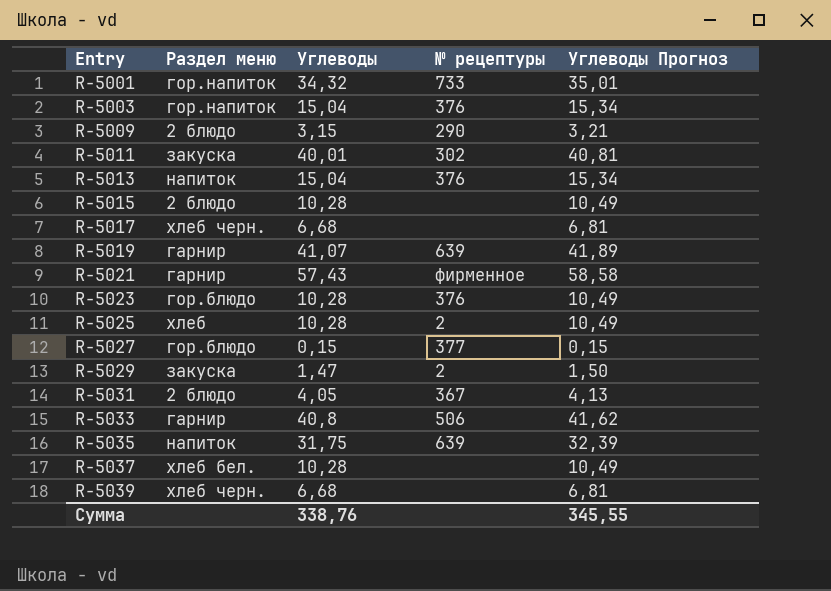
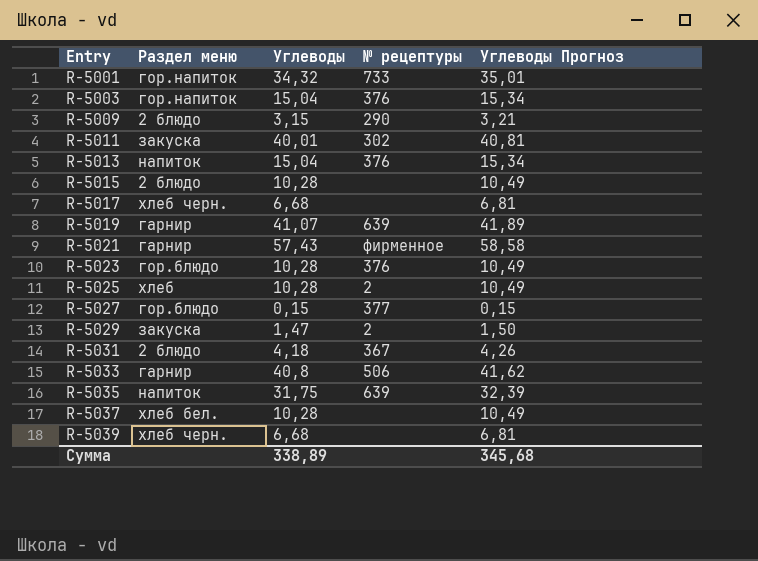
R-5031 | Углеводы: 4,05 -> 4,18
R-5031 | Углеводы Прогноз: 4,13 -> 4,26
Сумма | Углеводы: 338,76 -> 338,89
Сумма | Углеводы Прогноз: 345,55 -> 345,68

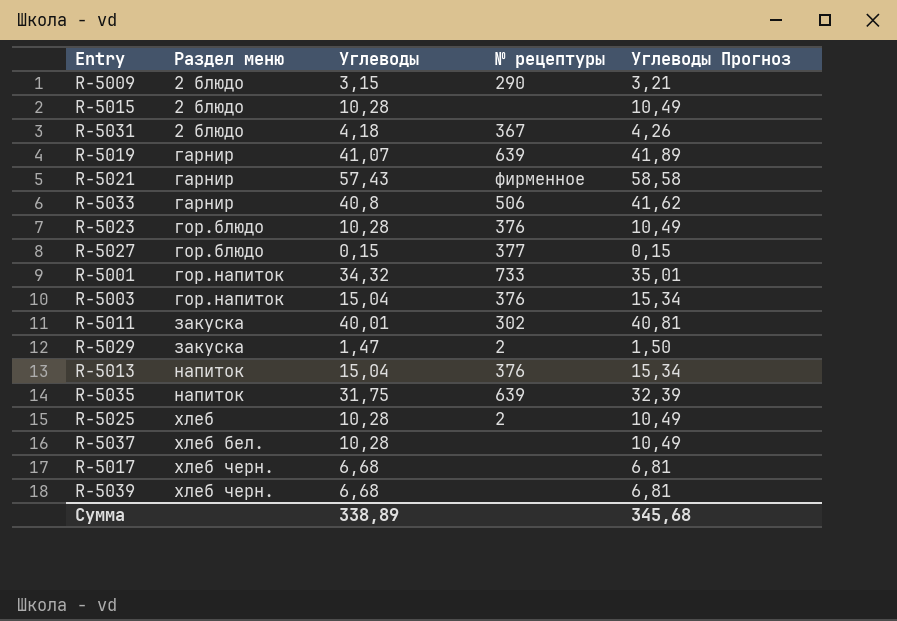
row order: Entry ascending -> Раздел меню ascending

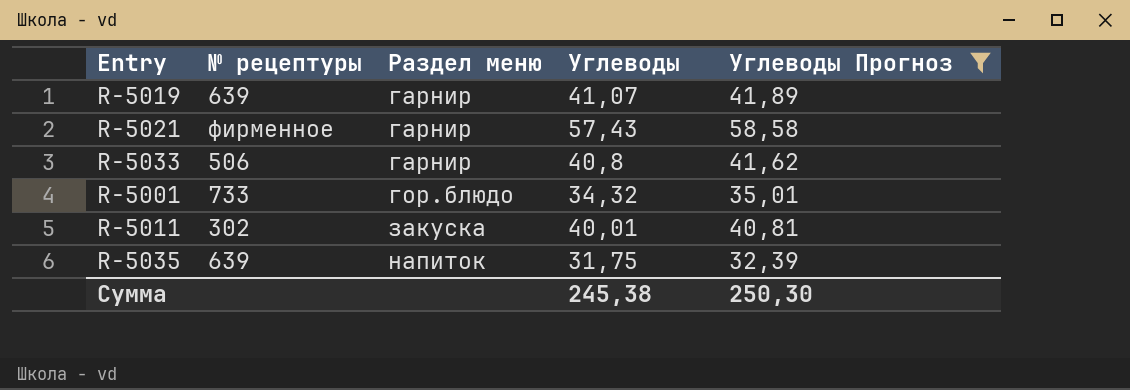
filter: none -> Углеводы Прогноз >= 32,39
column № рецептуры | position: 4 -> 2
R-5001 | Раздел меню: гор.напиток -> гор.блюдо
Сумма | Углеводы: 338,89 -> 245,38
Сумма | Углеводы Прогноз: 345,68 -> 250,30

